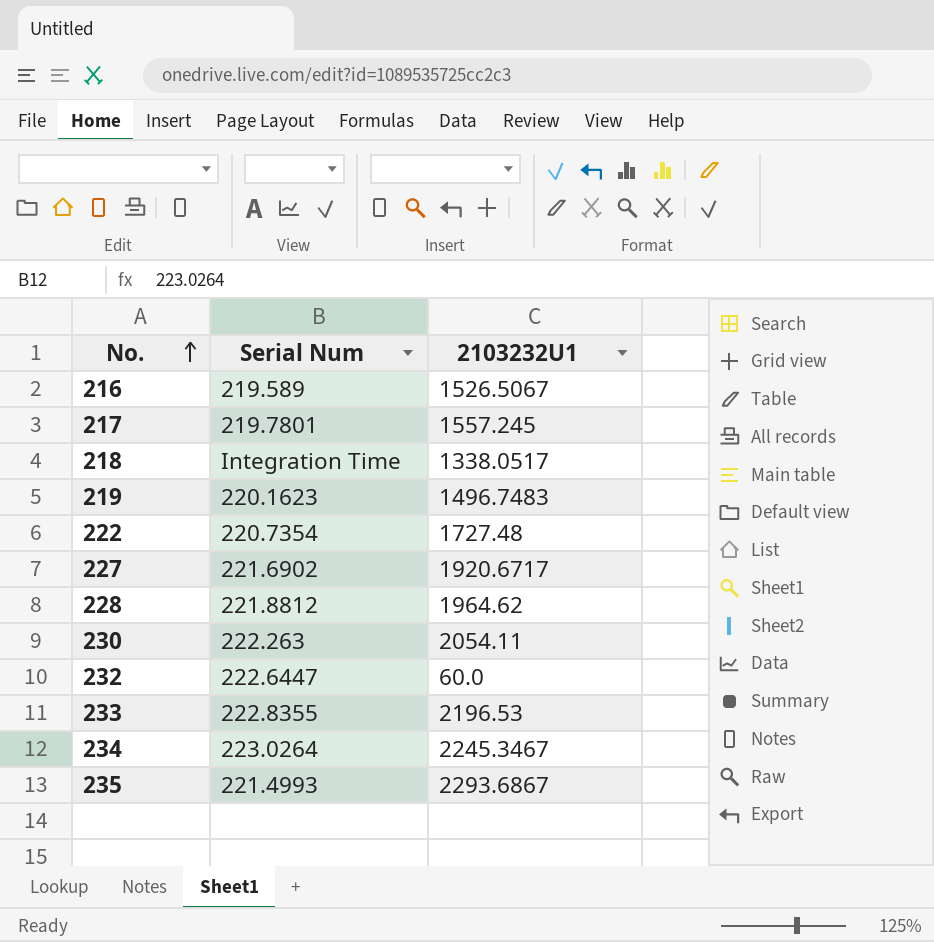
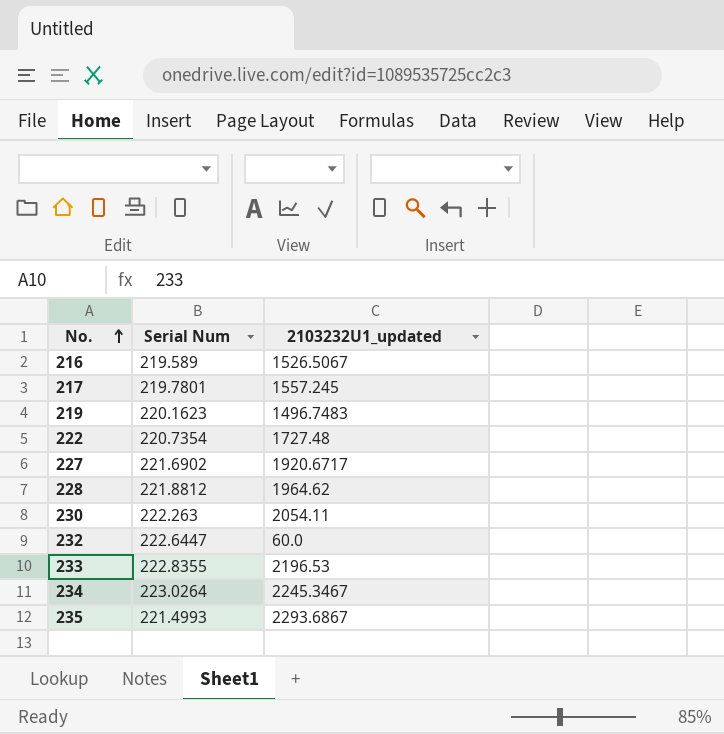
column name: 2103232U1 -> 2103232U1_updated
row 218: Integration Time | 1338.0517 -> none

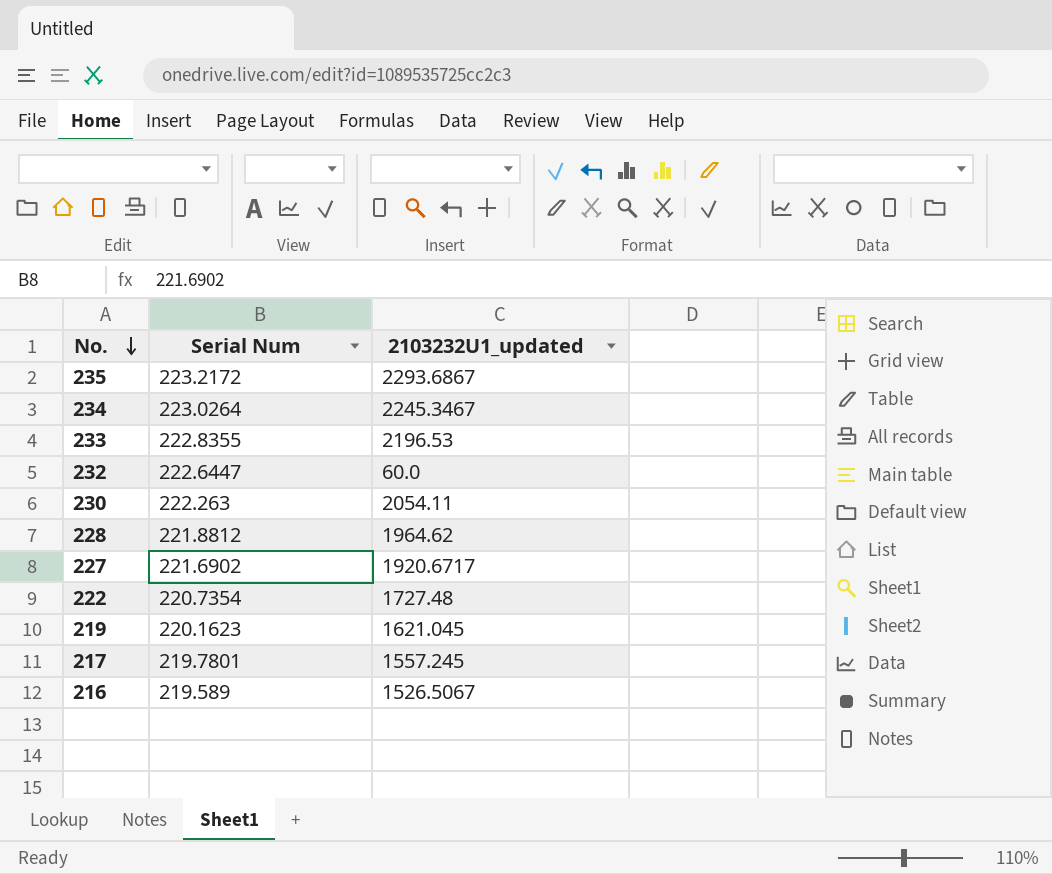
row order: No. ascending -> No. descending
235 | Serial Num: 221.4993 -> 223.2172
219 | 2103232U1_updated: 1496.7483 -> 1621.045

